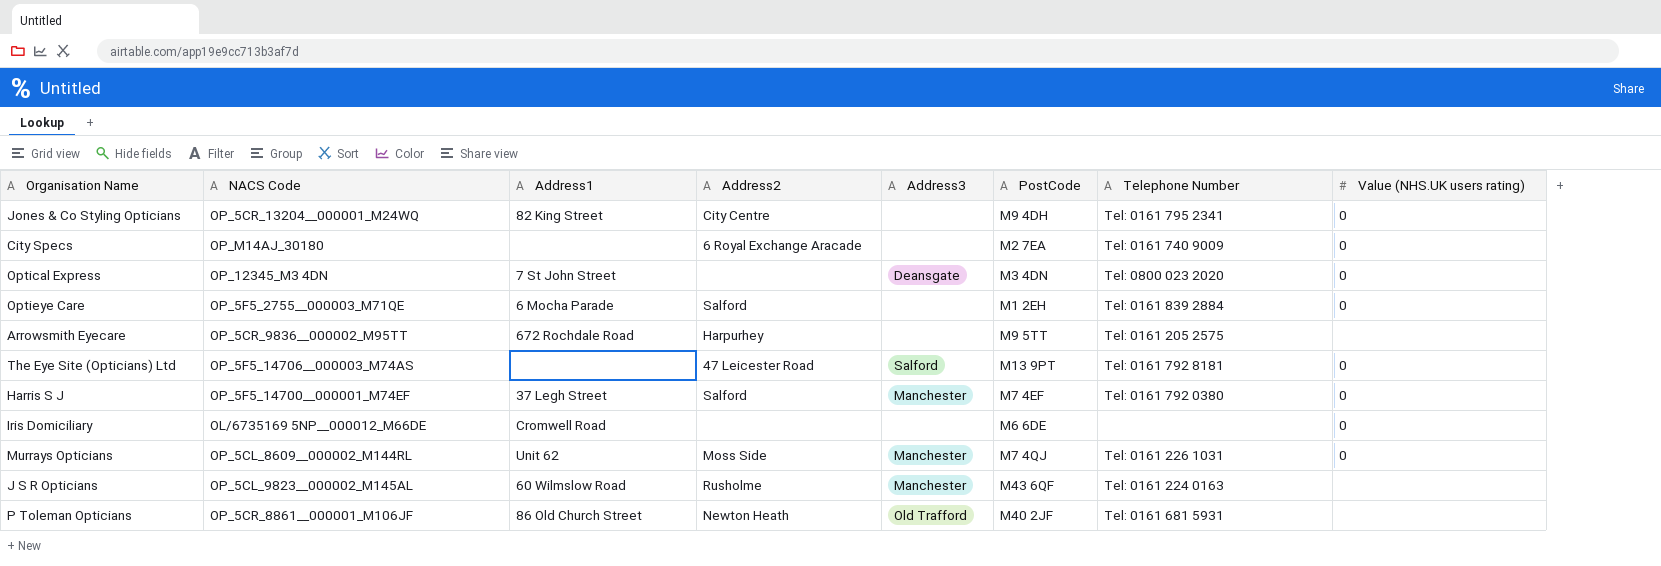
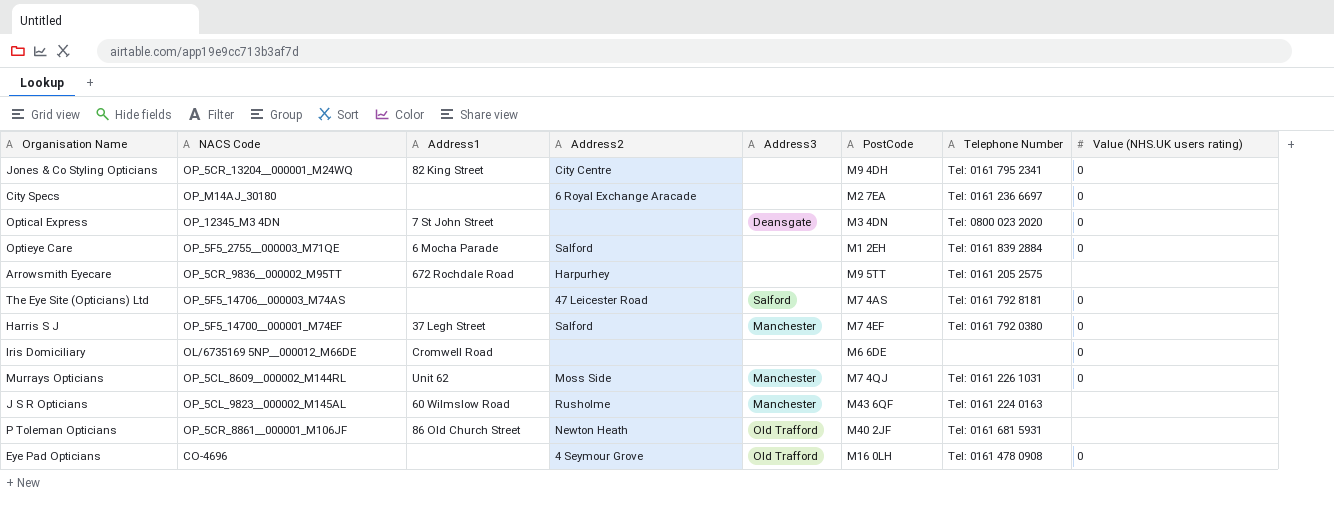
City Specs | Telephone Number: Tel: 0161 740 9009 -> Tel: 0161 236 6697
The Eye Site (Opticians) Ltd | PostCode: M13 9PT -> M7 4AS
row Eye Pad Opticians: none -> CO-4696 | none | 4 Seymour Grove | Old Trafford | M16 0LH | Tel: 0161 478 0908 | 0

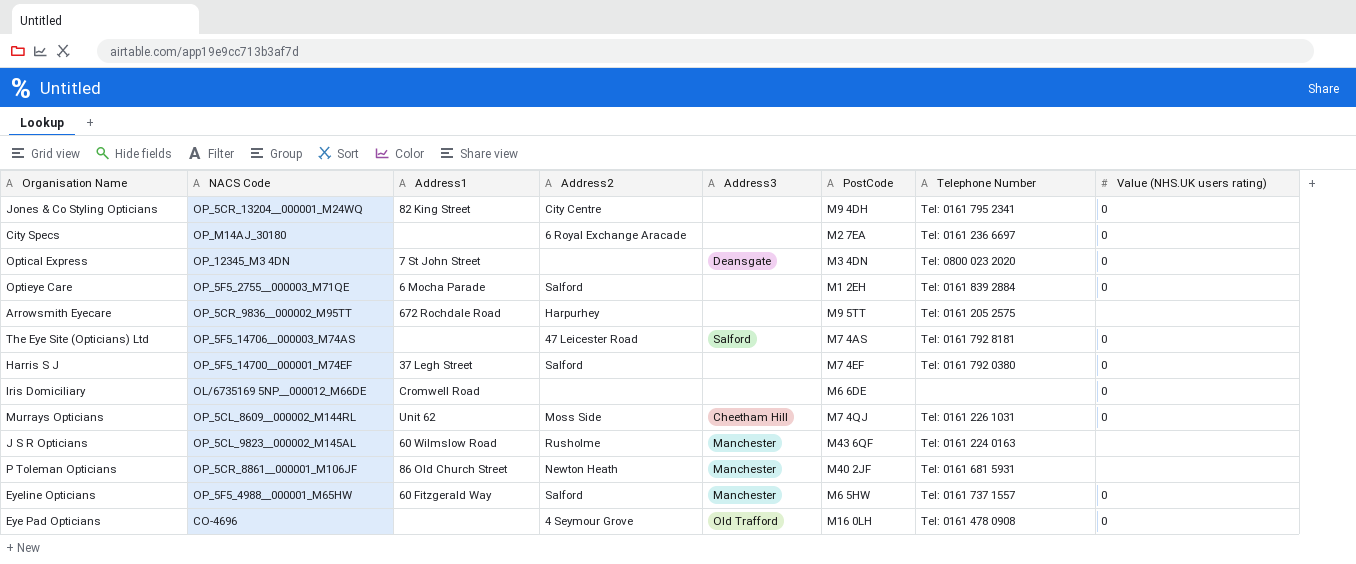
Harris S J | Address3: Manchester -> none
Murrays Opticians | Address3: Manchester -> Cheetham Hill
P Toleman Opticians | Address3: Old Trafford -> Manchester
row Eyeline Opticians: none -> OP_5F5_4988__000001_M65HW | 60 Fitzgerald Way | Salford | Manchester | M6 5HW | Tel: 0161 737 1557 | 0

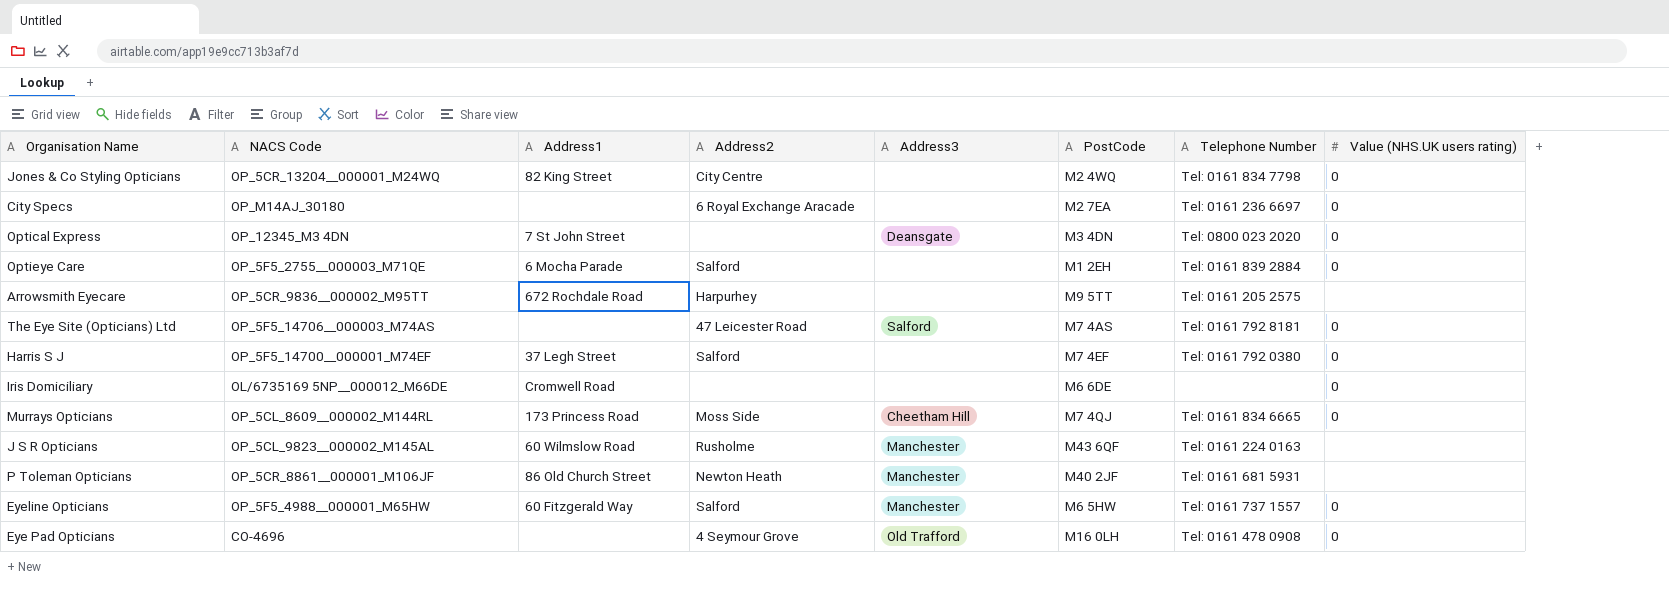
Jones & Co Styling Opticians | PostCode: M9 4DH -> M2 4WQ
Jones & Co Styling Opticians | Telephone Number: Tel: 0161 795 2341 -> Tel: 0161 834 7798
Murrays Opticians | Address1: Unit 62 -> 173 Princess Road
Murrays Opticians | Telephone Number: Tel: 0161 226 1031 -> Tel: 0161 834 6665

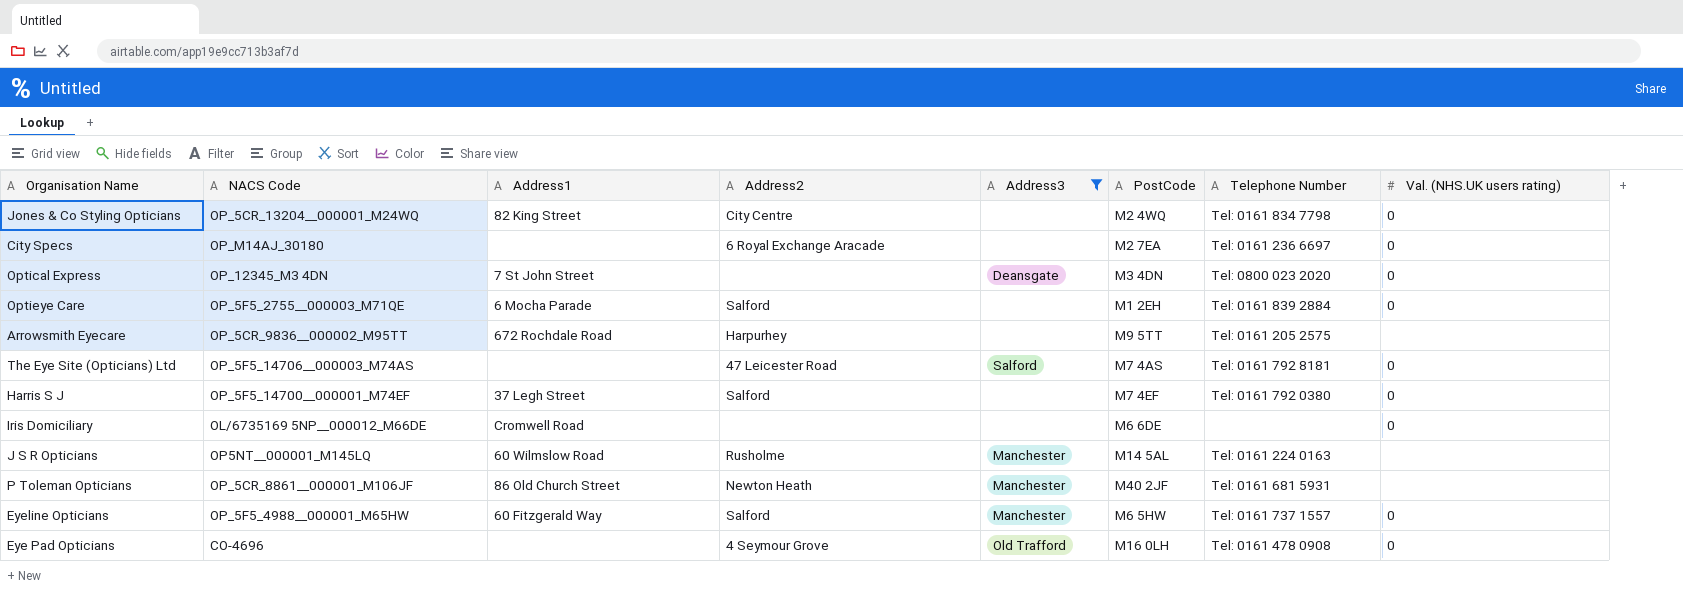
filter: none -> Address3 != Cheetham Hill
column name: Value (NHS.UK users rating) -> Val. (NHS.UK users rating)
J S R Opticians | NACS Code: OP_5CL_9823__000002_M145AL -> OP5NT__000001_M145LQ
J S R Opticians | PostCode: M43 6QF -> M14 5AL

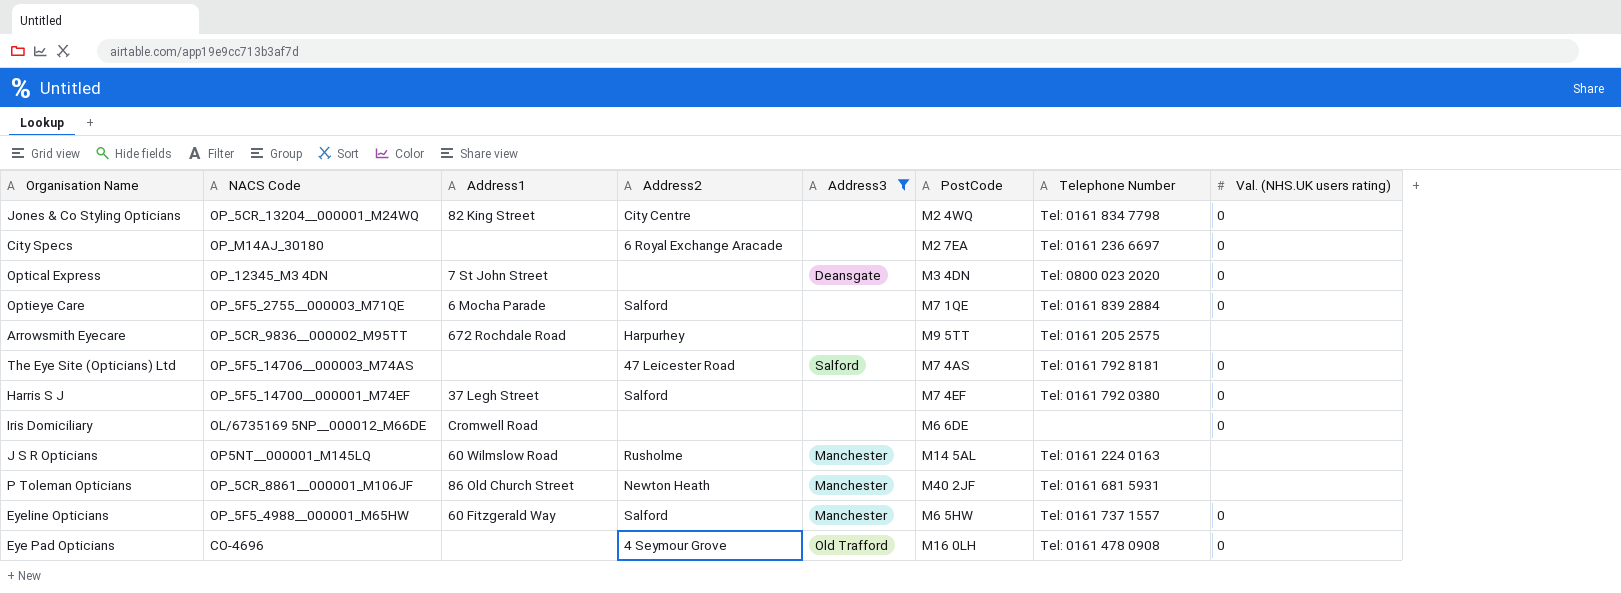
Optieye Care | PostCode: M1 2EH -> M7 1QE

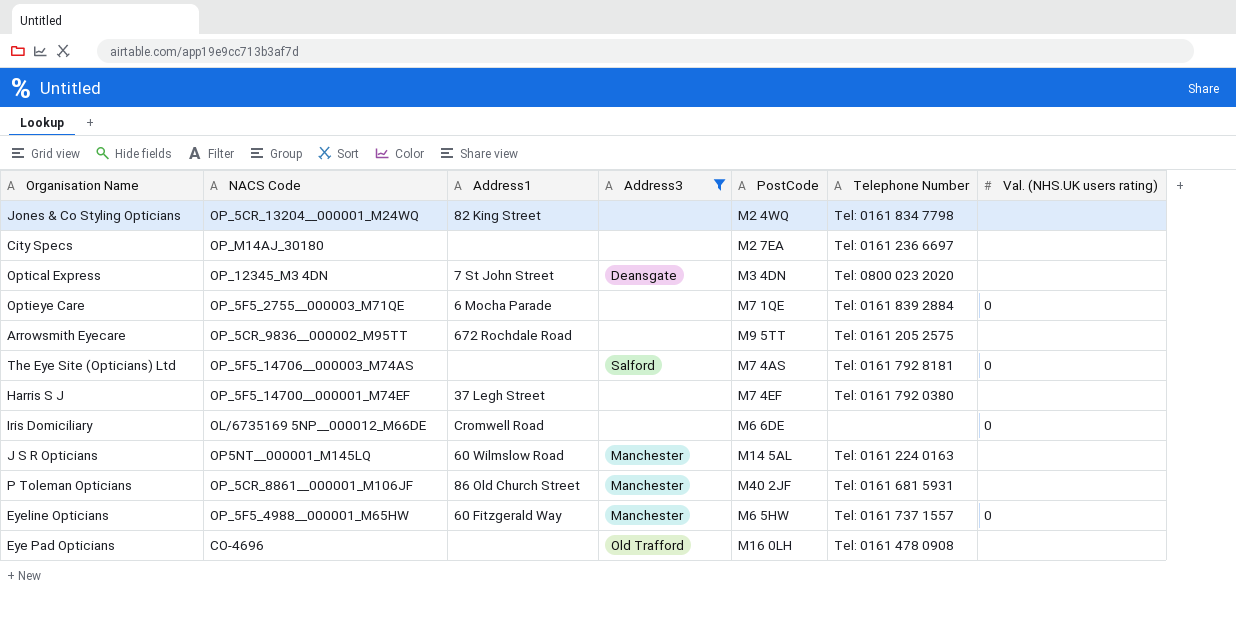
column Address2 | position: 4 -> none
Jones & Co Styling Opticians | Val. (NHS.UK users rating): 0 -> none
City Specs | Val. (NHS.UK users rating): 0 -> none
Optical Express | Val. (NHS.UK users rating): 0 -> none
Harris S J | Val. (NHS.UK users rating): 0 -> none
Eye Pad Opticians | Val. (NHS.UK users rating): 0 -> none

